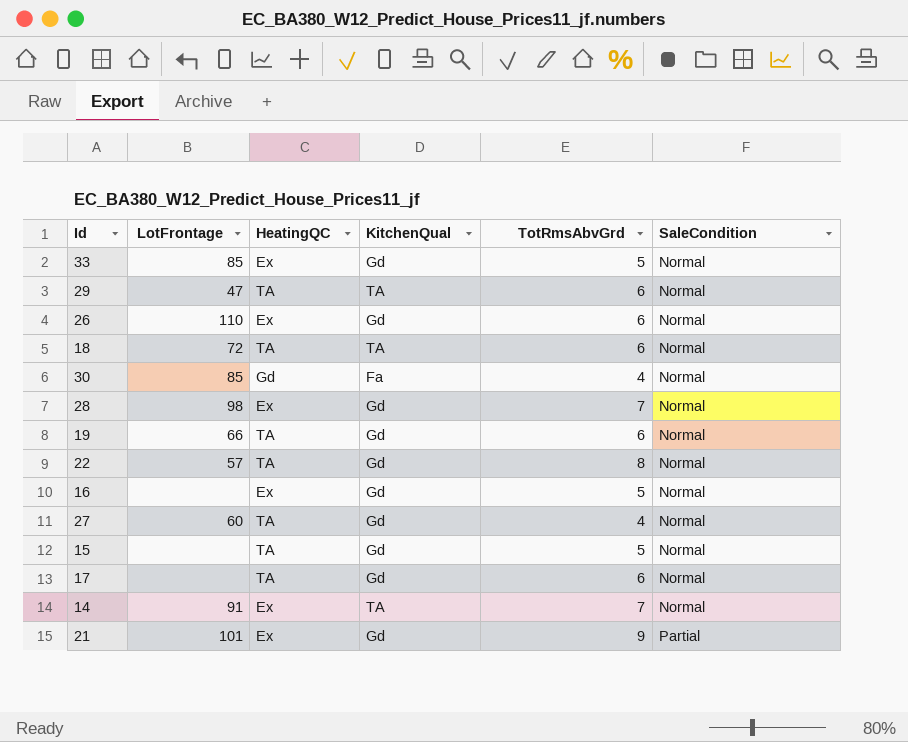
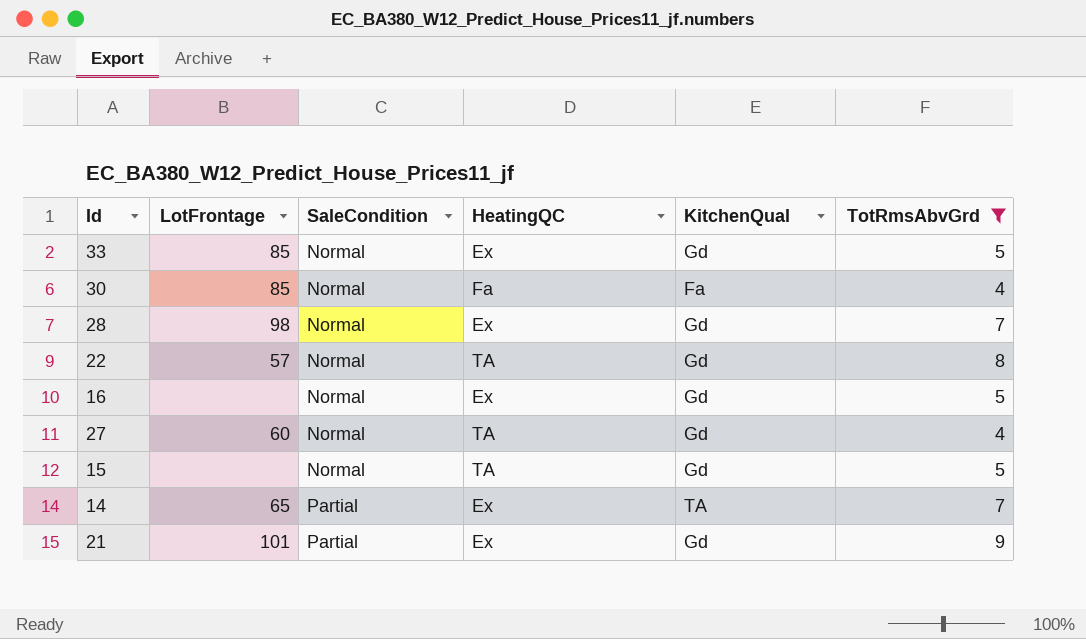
filter: none -> TotRmsAbvGrd != 6
column SaleCondition | position: 6 -> 3
30 | HeatingQC: Gd -> Fa
14 | LotFrontage: 91 -> 65
14 | SaleCondition: Normal -> Partial

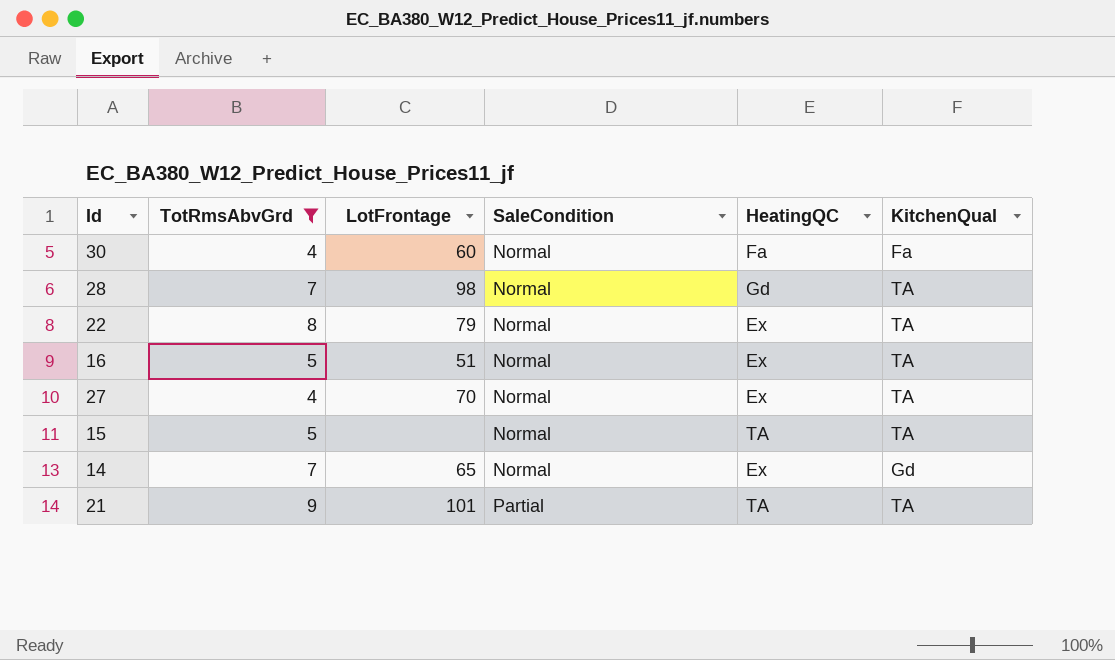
column TotRmsAbvGrd | position: 6 -> 2
row 33: 85 | Normal | Ex | Gd | 5 -> none
30 | LotFrontage: 85 -> 60
28 | HeatingQC: Ex -> Gd
28 | KitchenQual: Gd -> TA
22 | LotFrontage: 57 -> 79
22 | HeatingQC: TA -> Ex
22 | KitchenQual: Gd -> TA
16 | LotFrontage: none -> 51
16 | KitchenQual: Gd -> TA
27 | LotFrontage: 60 -> 70
27 | HeatingQC: TA -> Ex
27 | KitchenQual: Gd -> TA
15 | KitchenQual: Gd -> TA
14 | SaleCondition: Partial -> Normal
14 | KitchenQual: TA -> Gd
21 | HeatingQC: Ex -> TA
21 | KitchenQual: Gd -> TA

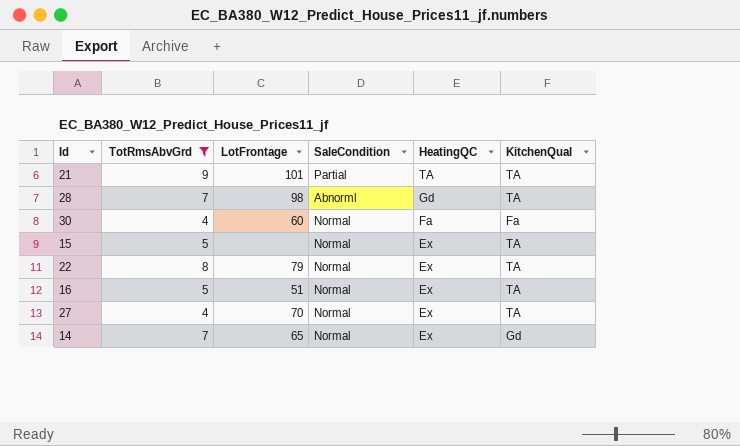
row order: SaleCondition ascending -> HeatingQC descending
28 | SaleCondition: Normal -> Abnorml
15 | HeatingQC: TA -> Ex

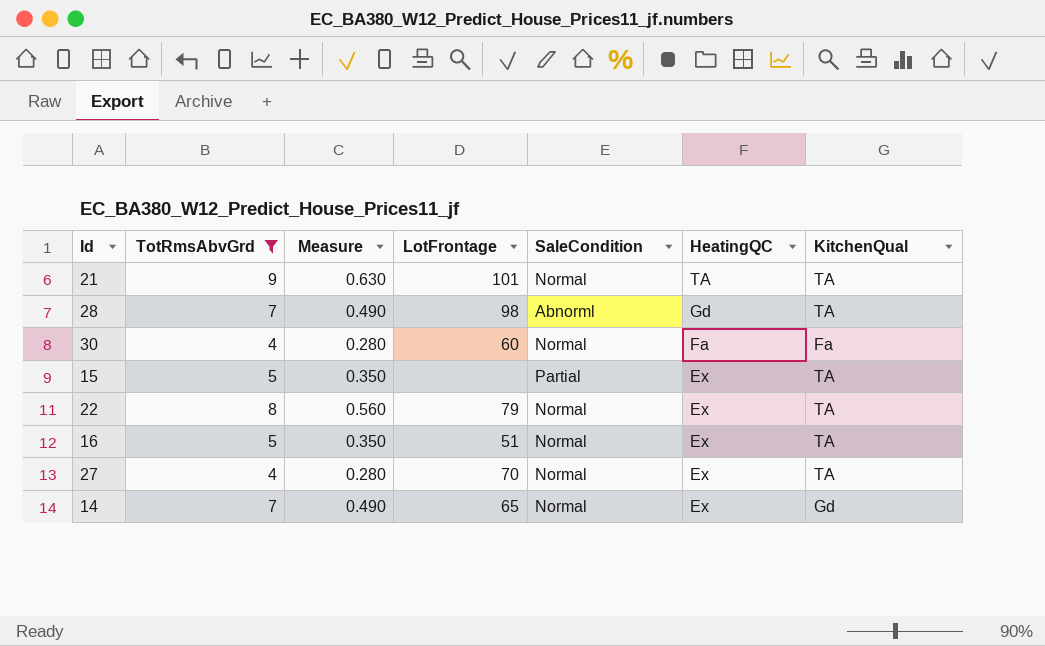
column Measure | formula: none -> [TotRmsAbvGrd] * 0.07
21 | SaleCondition: Partial -> Normal
15 | SaleCondition: Normal -> Partial

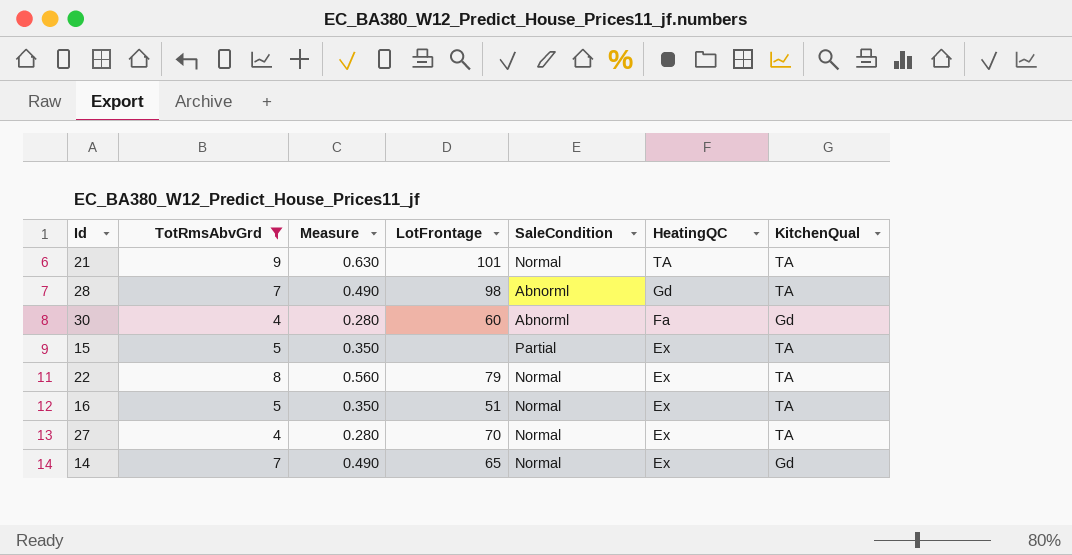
30 | SaleCondition: Normal -> Abnorml
30 | KitchenQual: Fa -> Gd

